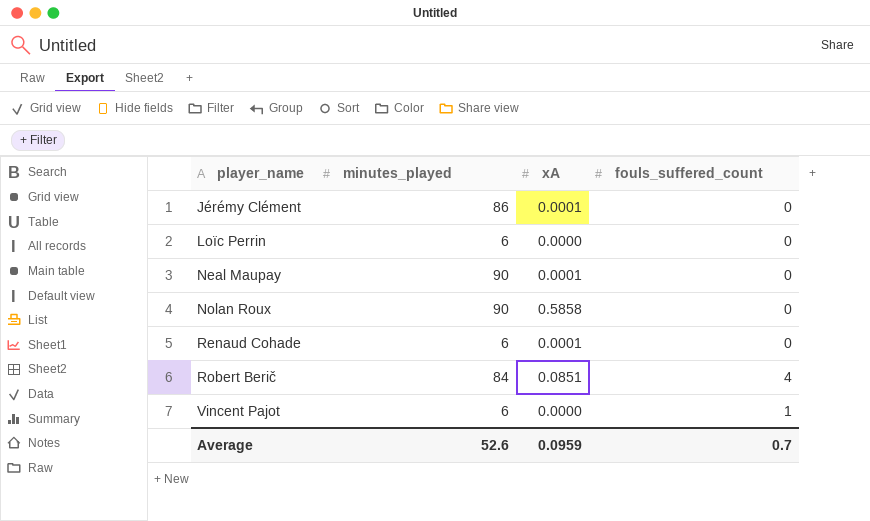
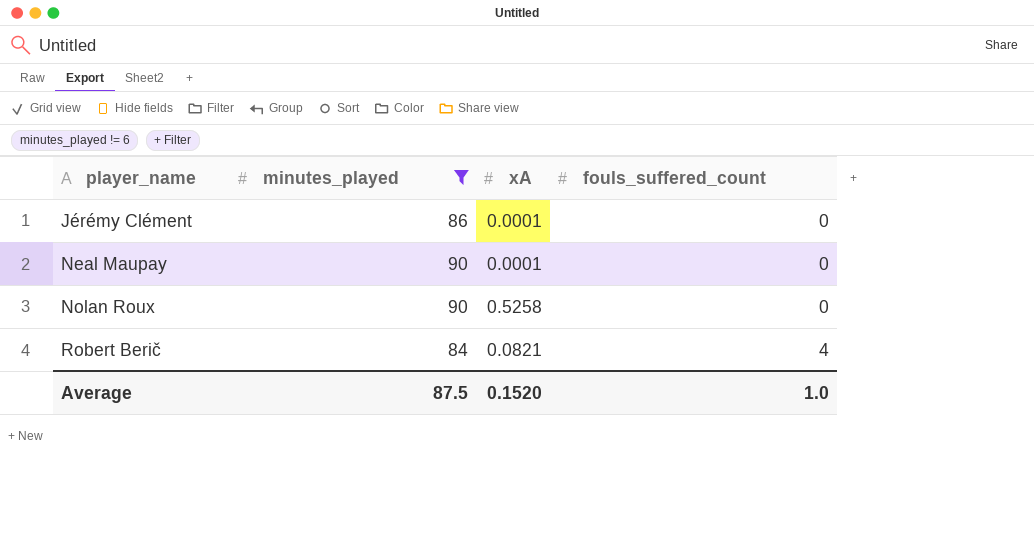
filter: none -> minutes_played != 6
Nolan Roux | xA: 0.5858 -> 0.5258
Robert Berič | xA: 0.0851 -> 0.0821
Average | minutes_played: 52.6 -> 87.5
Average | xA: 0.0959 -> 0.1520
Average | fouls_suffered_count: 0.7 -> 1.0

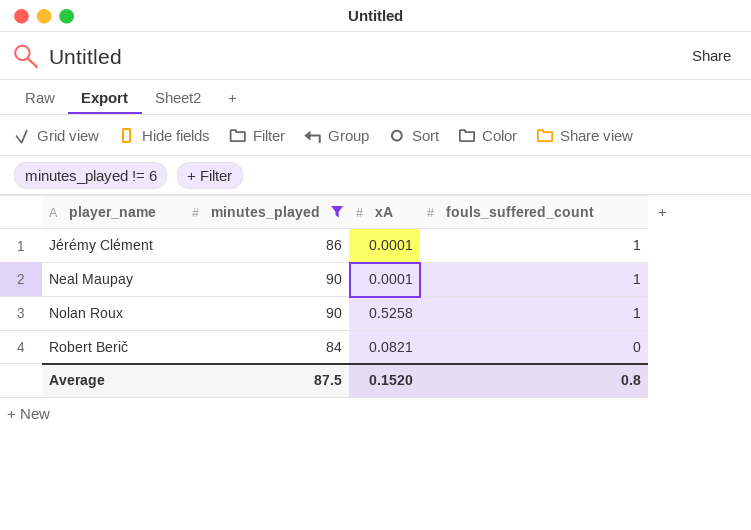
Jérémy Clément | fouls_suffered_count: 0 -> 1
Neal Maupay | fouls_suffered_count: 0 -> 1
Nolan Roux | fouls_suffered_count: 0 -> 1
Robert Berič | fouls_suffered_count: 4 -> 0
Average | fouls_suffered_count: 1.0 -> 0.8

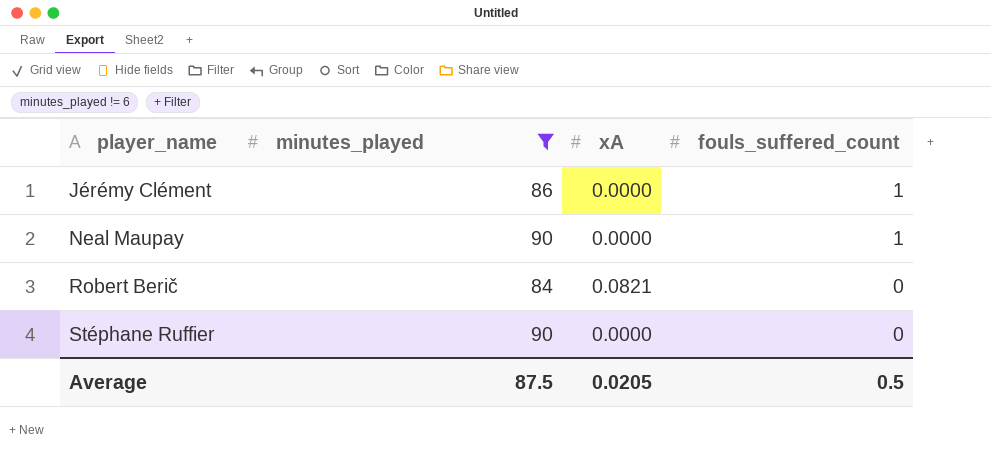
row Nolan Roux: 90 | 0.5258 | 1 -> none
Jérémy Clément | xA: 0.0001 -> 0.0000
Neal Maupay | xA: 0.0001 -> 0.0000
row Stéphane Ruffier: none -> 90 | 0.0000 | 0
Average | xA: 0.1520 -> 0.0205
Average | fouls_suffered_count: 0.8 -> 0.5

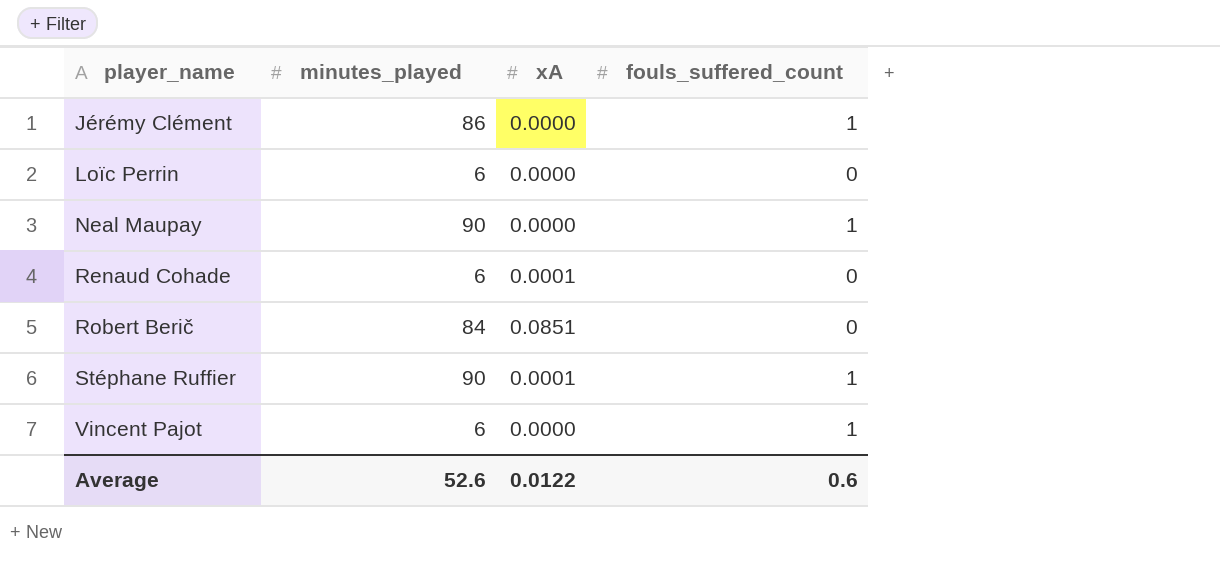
filter: minutes_played != 6 -> none
Robert Berič | xA: 0.0821 -> 0.0851
Stéphane Ruffier | xA: 0.0000 -> 0.0001
Stéphane Ruffier | fouls_suffered_count: 0 -> 1
Average | minutes_played: 87.5 -> 52.6
Average | xA: 0.0205 -> 0.0122
Average | fouls_suffered_count: 0.5 -> 0.6

